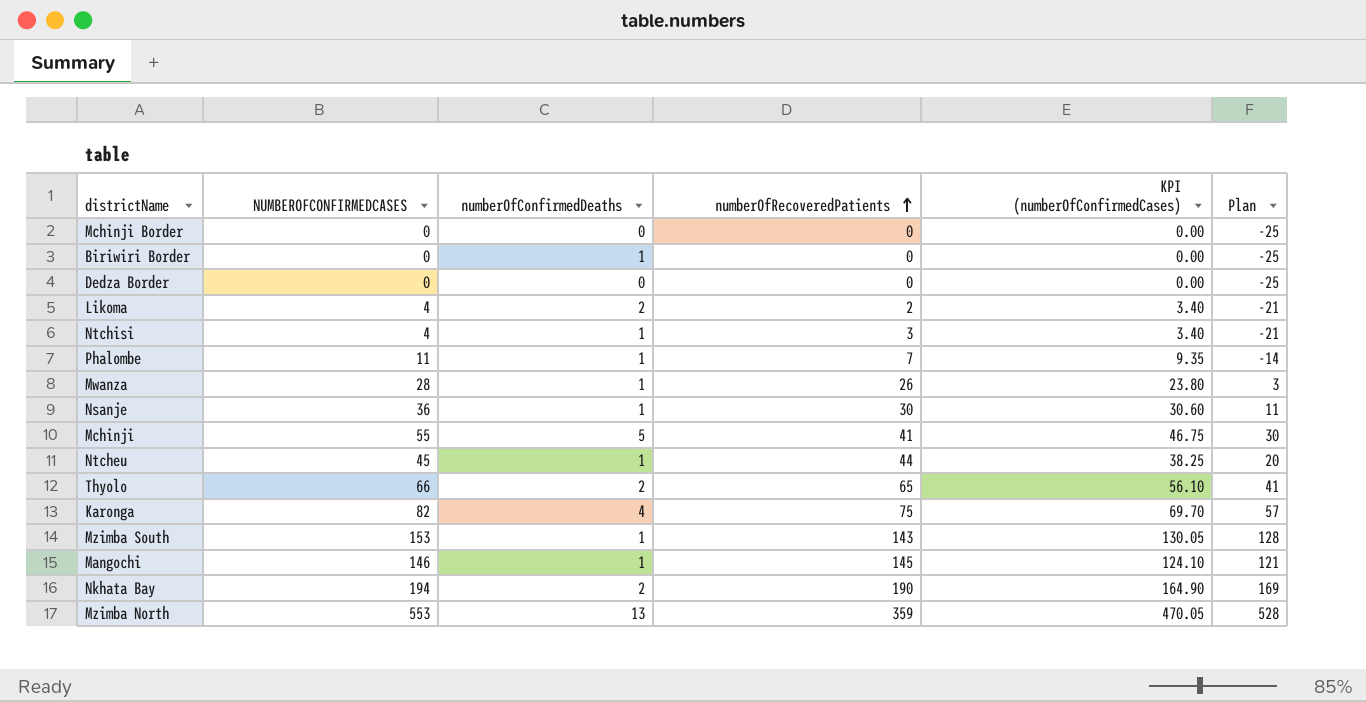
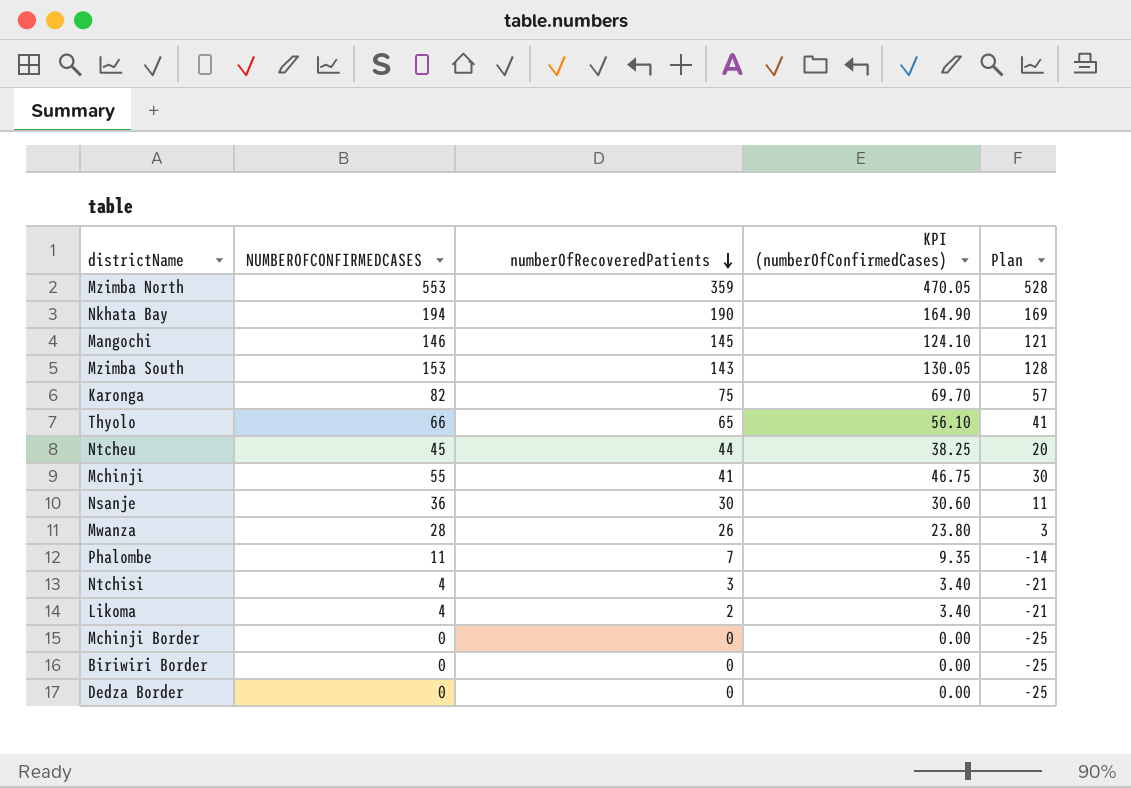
row order: numberOfRecoveredPatients ascending -> numberOfRecoveredPatients descending
column numberOfConfirmedDeaths | position: 3 -> none

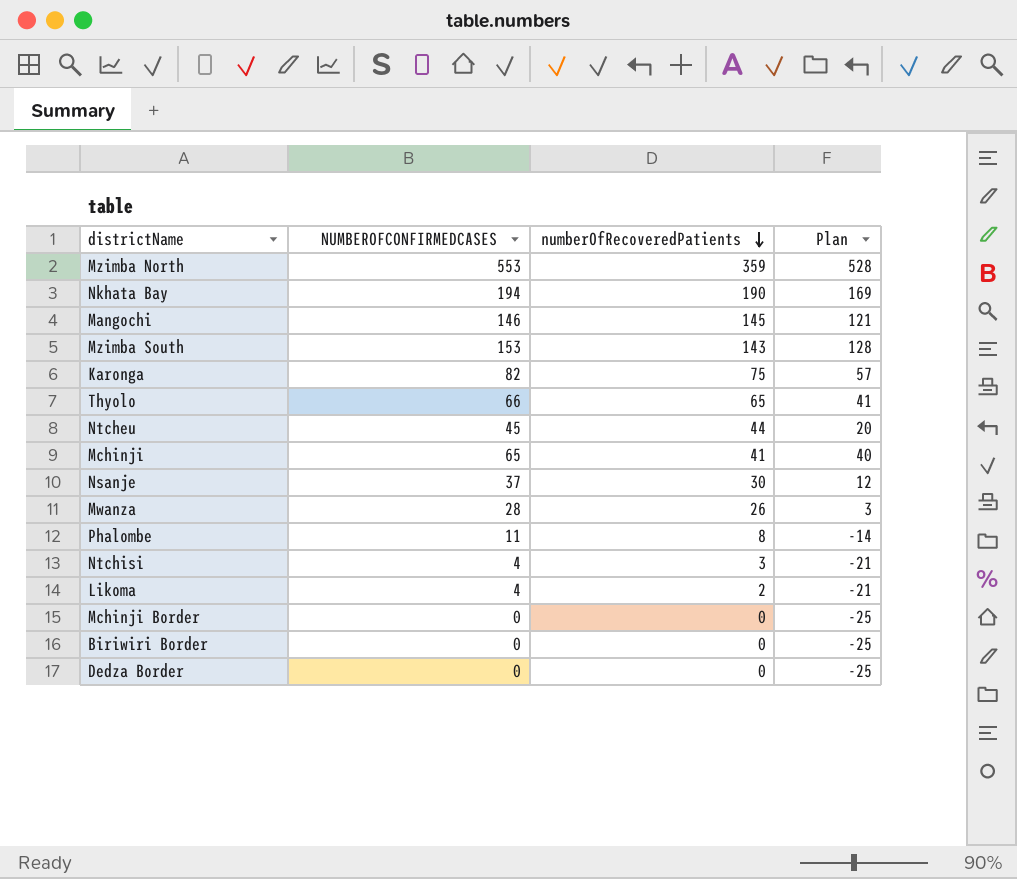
column KPI (numberOfConfirmedCases) | formula: [NUMBEROFCONFIRMEDCASES] * 0.85 -> none
Mchinji | NUMBEROFCONFIRMEDCASES: 55 -> 65
Mchinji | Plan: 30 -> 40
Nsanje | NUMBEROFCONFIRMEDCASES: 36 -> 37
Nsanje | Plan: 11 -> 12
Phalombe | numberOfRecoveredPatients: 7 -> 8

